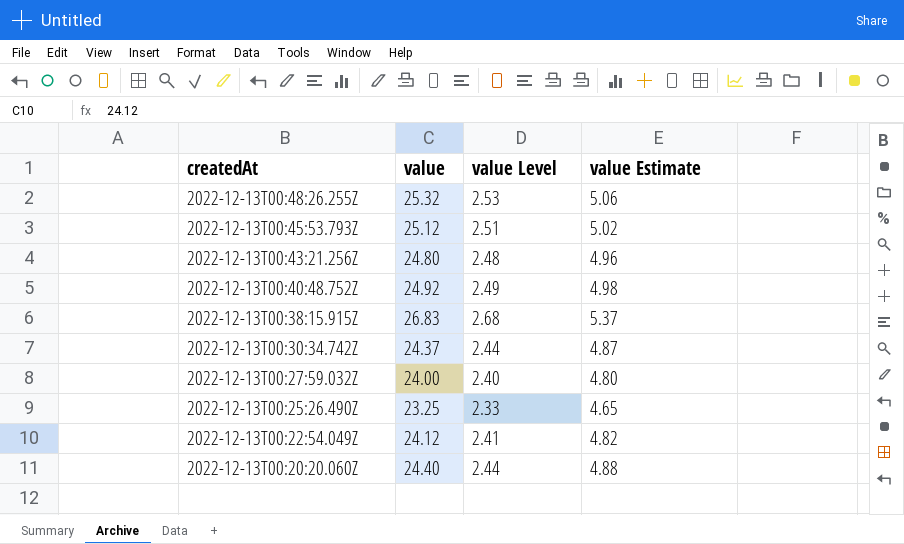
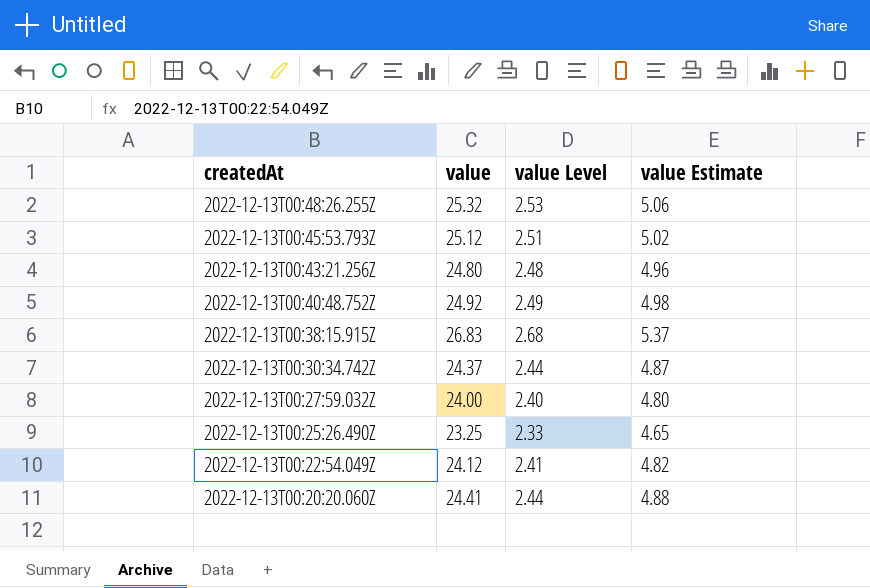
2022-12-13T00:20:20.060Z | value: 24.40 -> 24.41

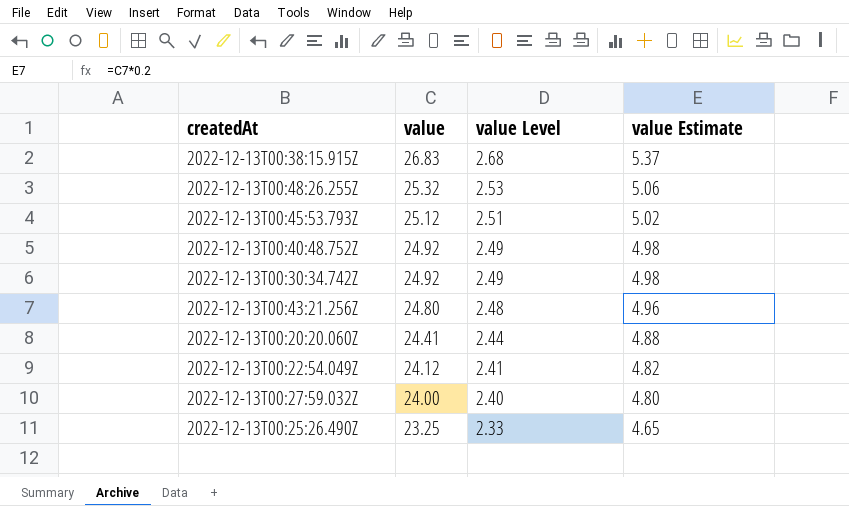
row order: createdAt descending -> value descending
2022-12-13T00:30:34.742Z | value: 24.37 -> 24.92
2022-12-13T00:30:34.742Z | value Level: 2.44 -> 2.49
2022-12-13T00:30:34.742Z | value Estimate: 4.87 -> 4.98

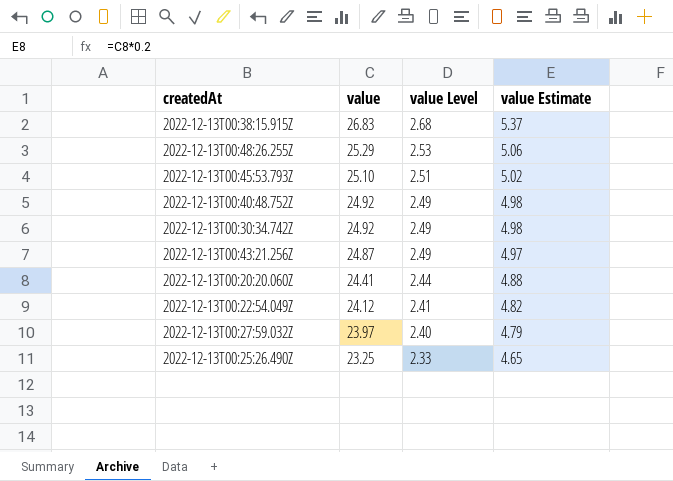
2022-12-13T00:48:26.255Z | value: 25.32 -> 25.29
2022-12-13T00:45:53.793Z | value: 25.12 -> 25.10
2022-12-13T00:43:21.256Z | value: 24.80 -> 24.87
2022-12-13T00:43:21.256Z | value Level: 2.48 -> 2.49
2022-12-13T00:43:21.256Z | value Estimate: 4.96 -> 4.97
2022-12-13T00:27:59.032Z | value: 24.00 -> 23.97
2022-12-13T00:27:59.032Z | value Estimate: 4.80 -> 4.79

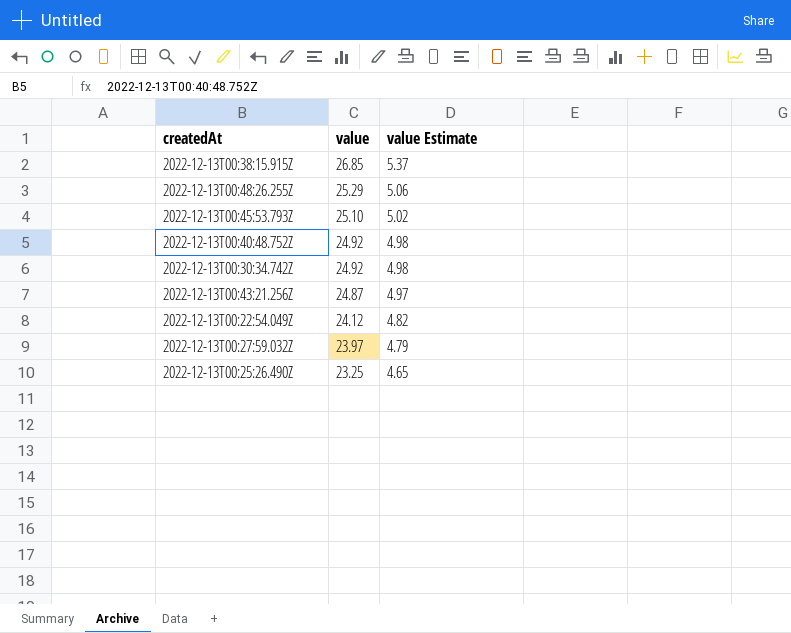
column value Level | formula: [value] * 0.1 -> none
row 2022-12-13T00:20:20.060Z: 24.41 | 2.44 | 4.88 -> none
2022-12-13T00:38:15.915Z | value: 26.83 -> 26.85

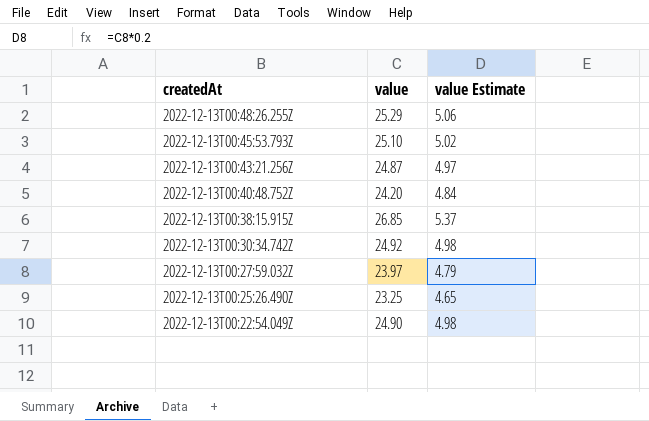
row order: value descending -> createdAt descending
2022-12-13T00:40:48.752Z | value: 24.92 -> 24.20
2022-12-13T00:40:48.752Z | value Estimate: 4.98 -> 4.84
2022-12-13T00:22:54.049Z | value: 24.12 -> 24.90
2022-12-13T00:22:54.049Z | value Estimate: 4.82 -> 4.98

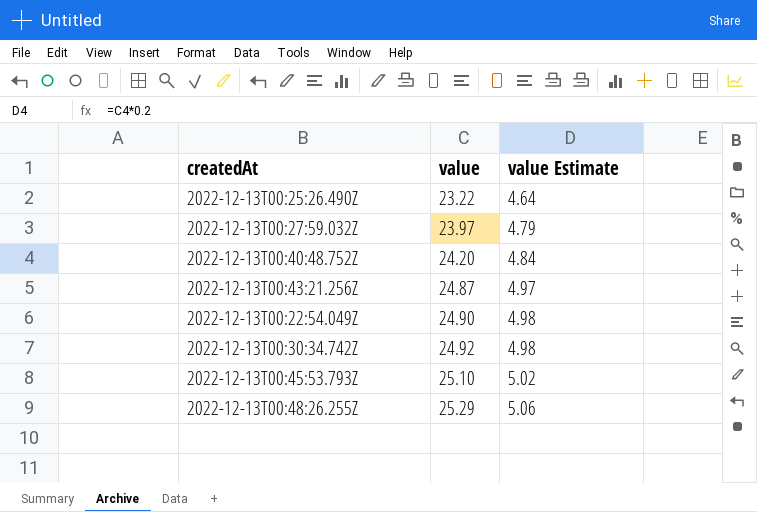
row order: createdAt descending -> value ascending
row 2022-12-13T00:38:15.915Z: 26.85 | 5.37 -> none
2022-12-13T00:25:26.490Z | value: 23.25 -> 23.22
2022-12-13T00:25:26.490Z | value Estimate: 4.65 -> 4.64

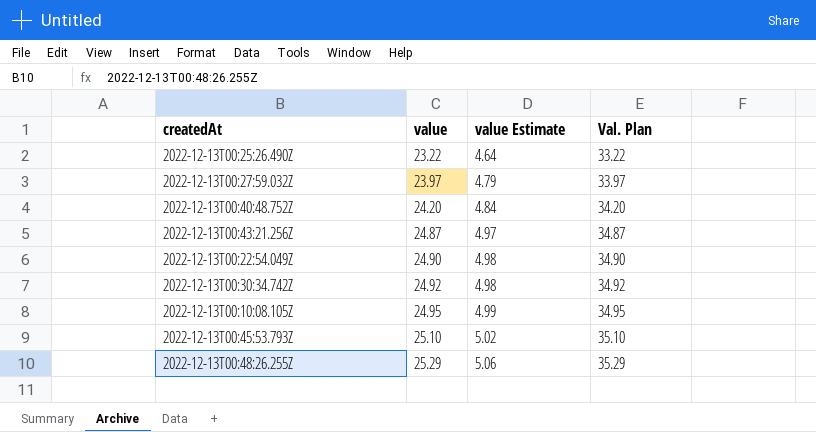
column Val. Plan | formula: none -> [value] + 10
row 2022-12-13T00:10:08.105Z: none -> 24.95 | 4.99 | 34.95

